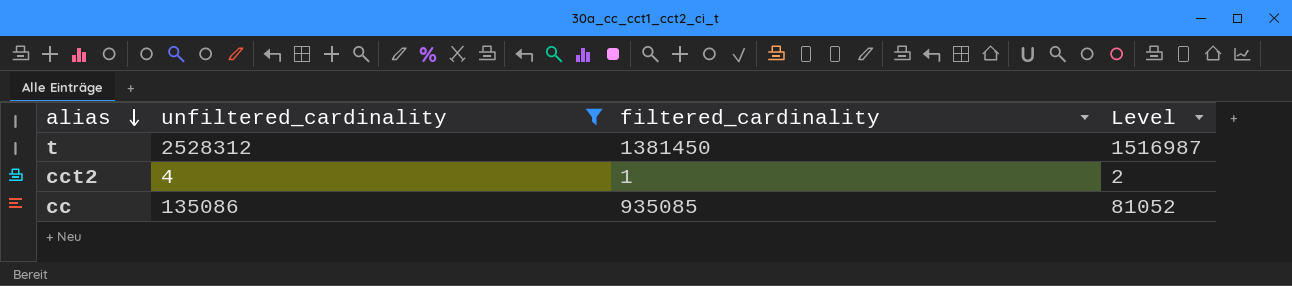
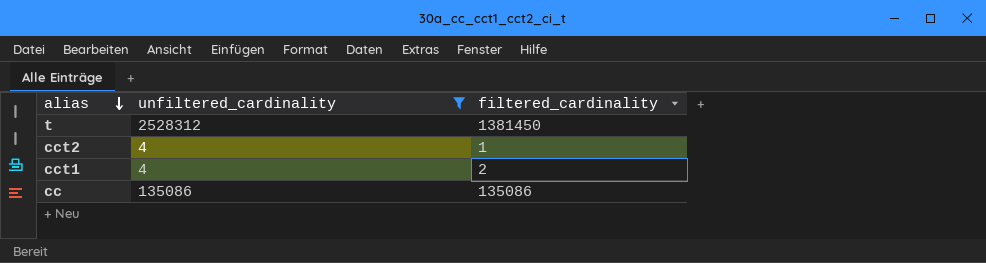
column Level | formula: [unfiltered_cardinality] * 0.6 -> none
row cct1: none -> 4 | 2
cc | filtered_cardinality: 935085 -> 135086

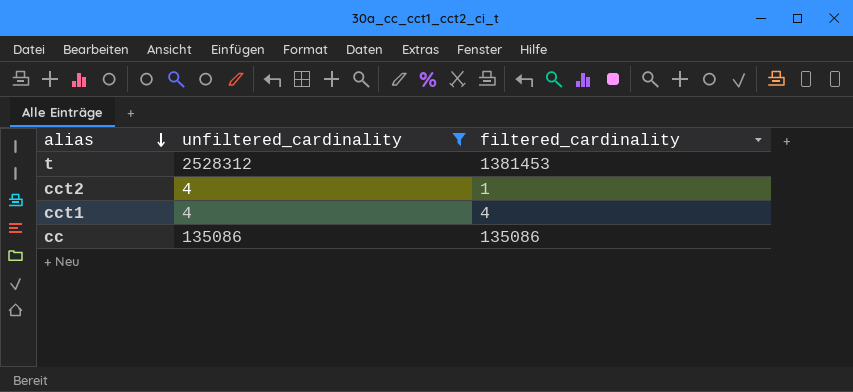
t | filtered_cardinality: 1381450 -> 1381453
cct1 | filtered_cardinality: 2 -> 4

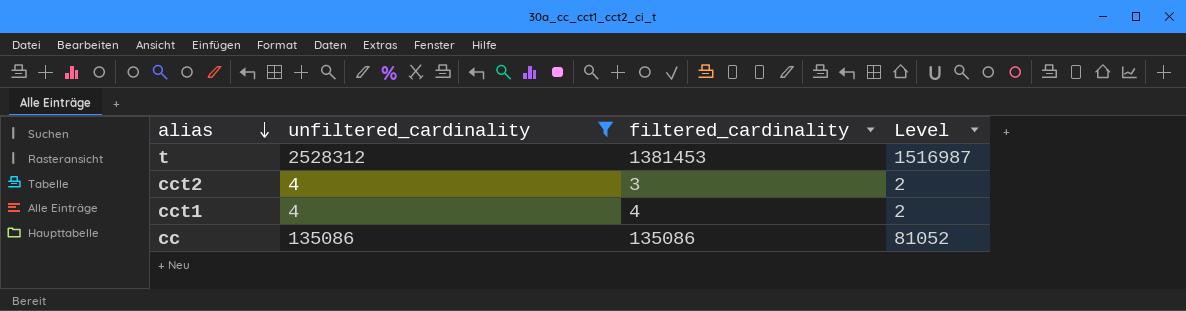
column Level | formula: none -> [unfiltered_cardinality] * 0.6
cct2 | filtered_cardinality: 1 -> 3

